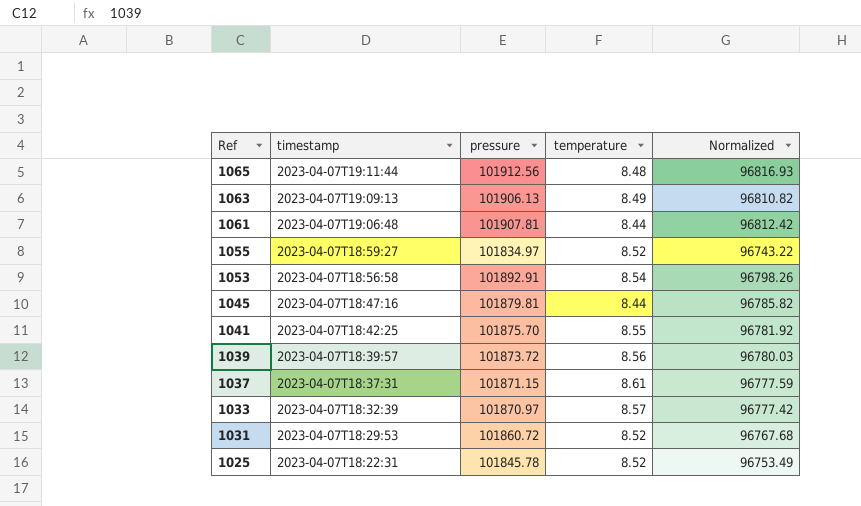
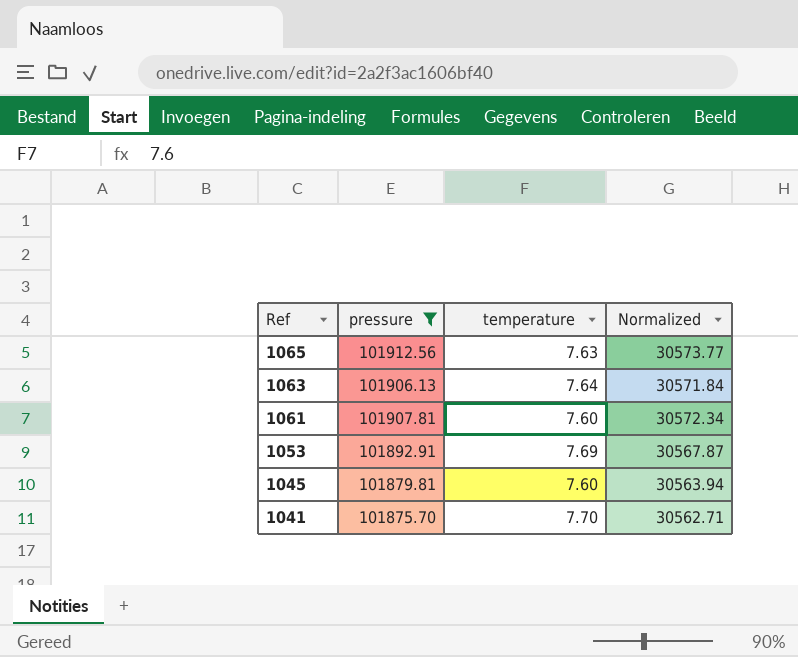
filter: none -> pressure >= 101875.70
column timestamp | position: 2 -> none
column Normalized | formula: [pressure] * 0.95 -> [pressure] * 0.3
1065 | temperature: 8.48 -> 7.63
1063 | temperature: 8.49 -> 7.64
1061 | temperature: 8.44 -> 7.60
1053 | temperature: 8.54 -> 7.69
1045 | temperature: 8.44 -> 7.60
1041 | temperature: 8.55 -> 7.70

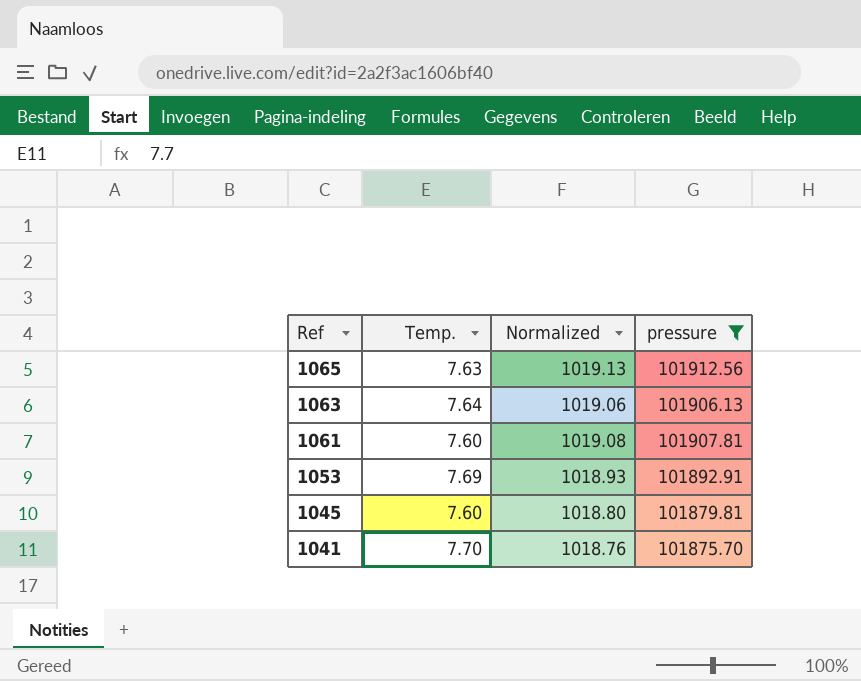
column name: temperature -> Temp.
column Normalized | formula: [pressure] * 0.3 -> [pressure] * 0.01
column pressure | position: 2 -> 4

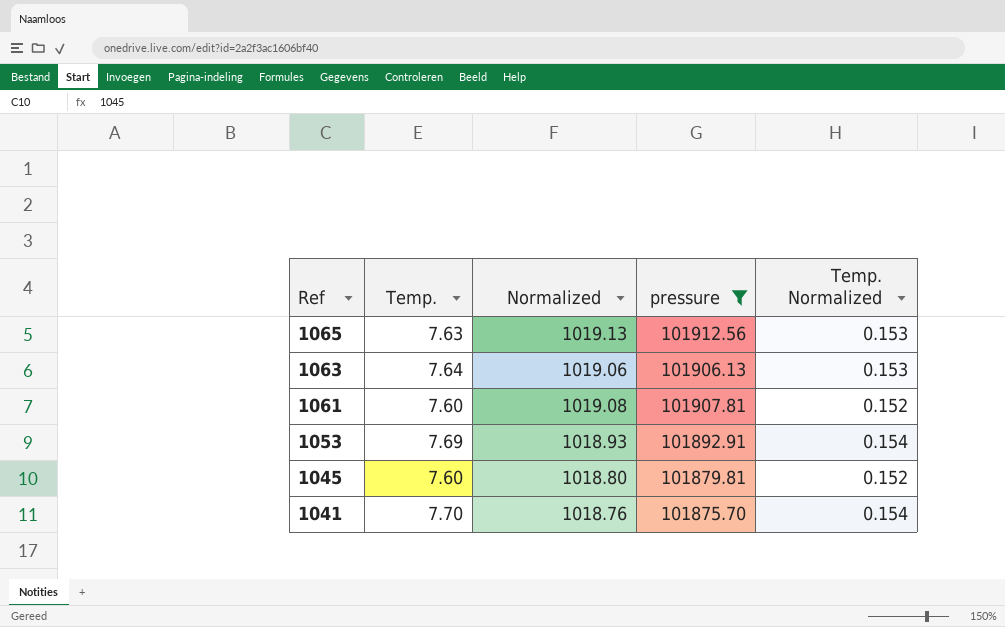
column Temp. Normalized | formula: none -> [Temp.] * 0.02

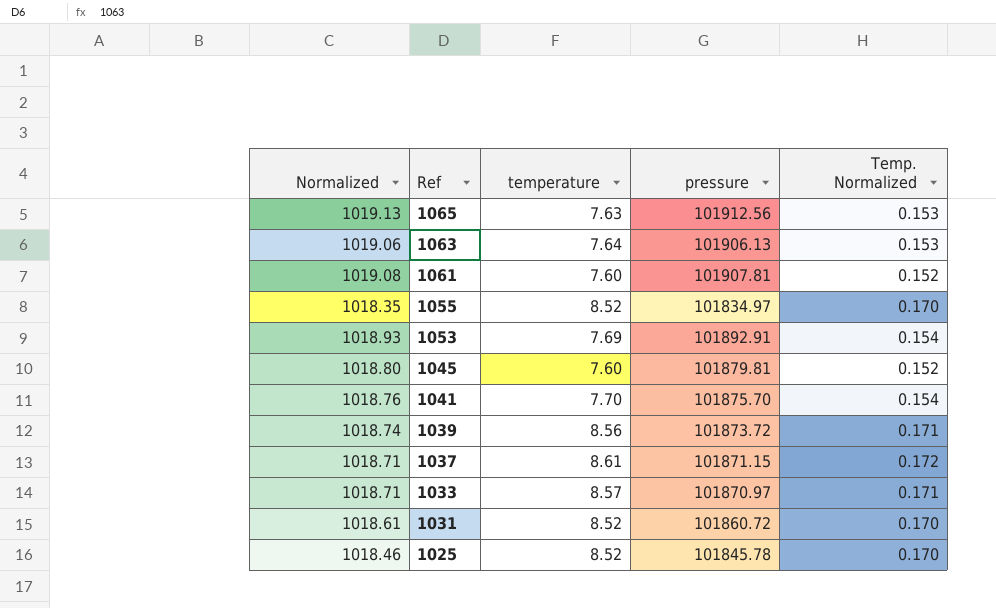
filter: pressure >= 101875.70 -> none
column Normalized | position: 3 -> 1
column name: Temp. -> temperature

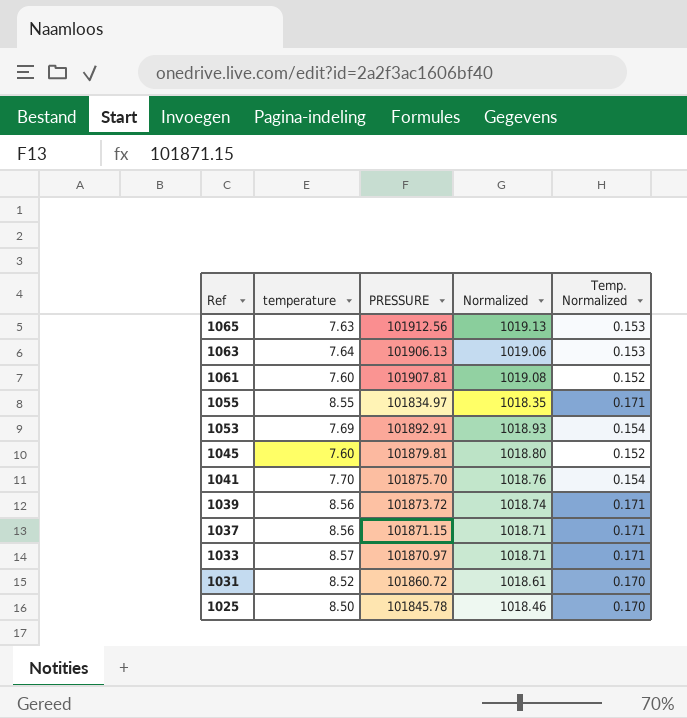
column name: pressure -> PRESSURE
column Normalized | position: 1 -> 4
1055 | temperature: 8.52 -> 8.55
1055 | Temp. Normalized: 0.170 -> 0.171
1037 | temperature: 8.61 -> 8.56
1037 | Temp. Normalized: 0.172 -> 0.171
1025 | temperature: 8.52 -> 8.50

